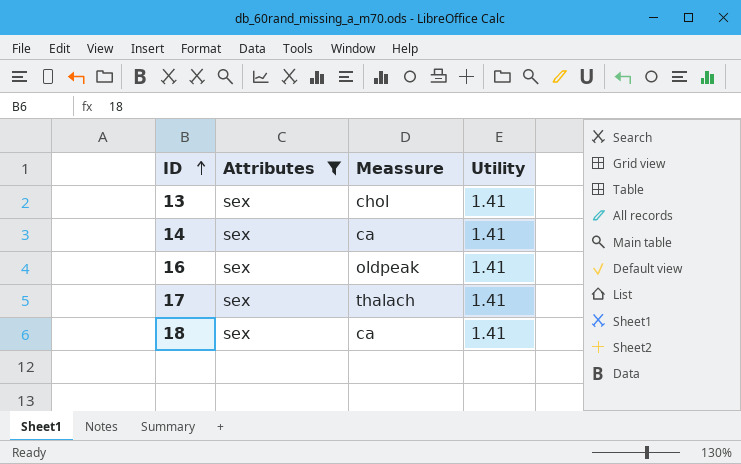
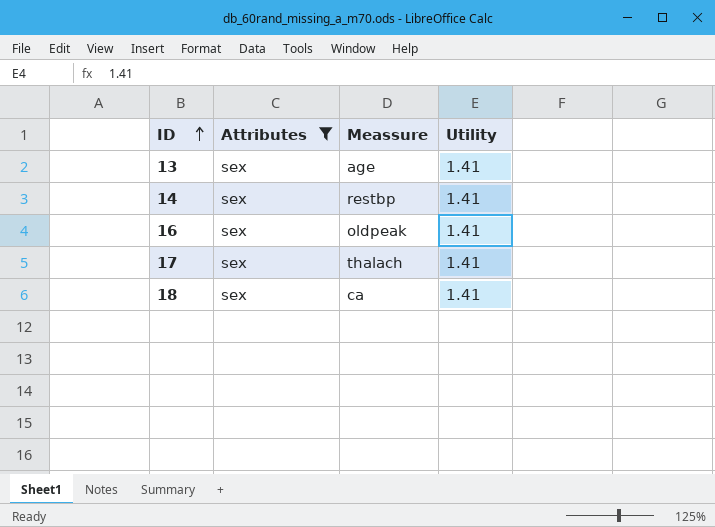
13 | Meassure: chol -> age
14 | Meassure: ca -> restbp

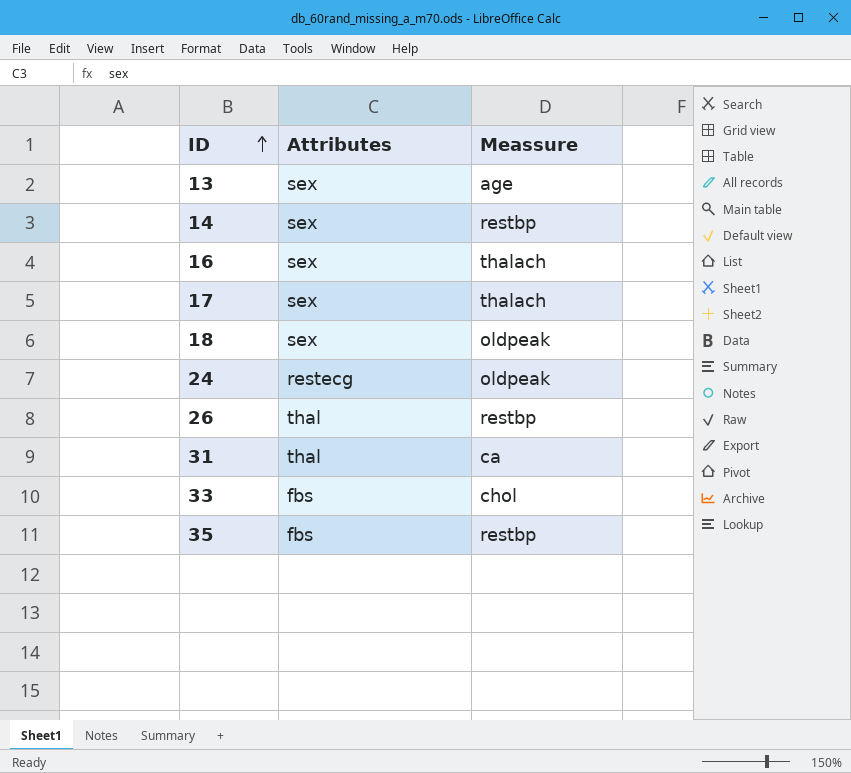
filter: Attributes = sex -> none
column Utility | position: 4 -> none
16 | Meassure: oldpeak -> thalach
18 | Meassure: ca -> oldpeak

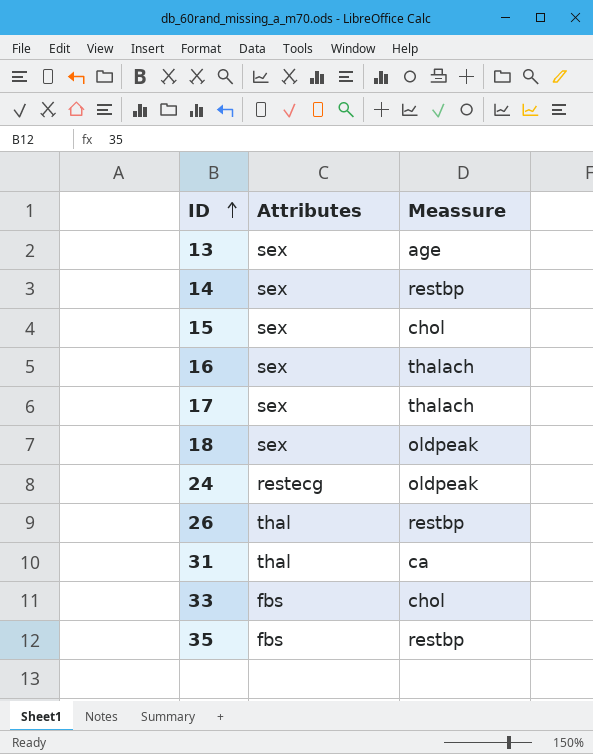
row 15: none -> sex | chol

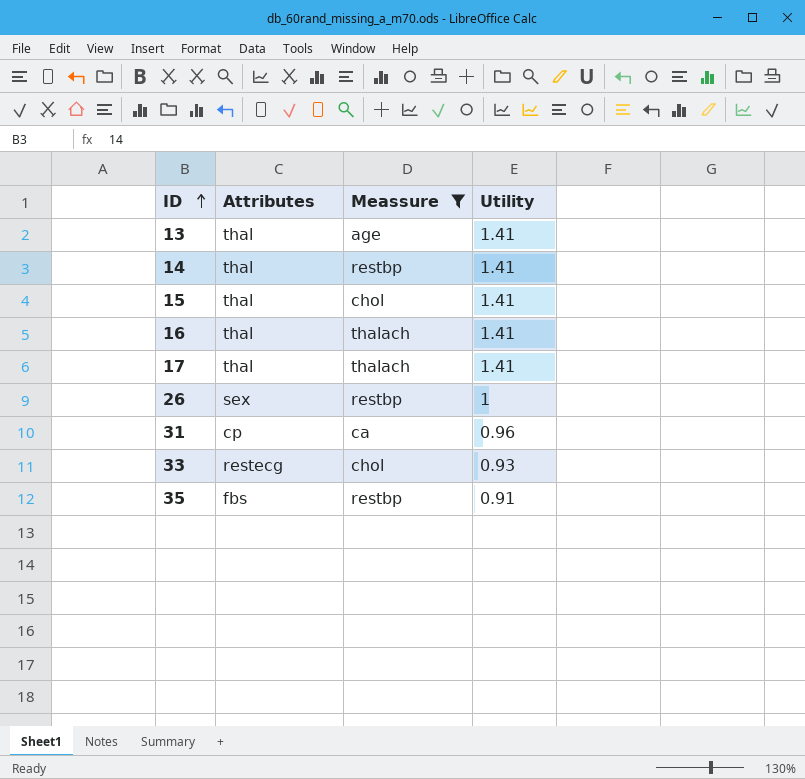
filter: none -> Meassure != oldpeak
column Utility | position: none -> 4
13 | Attributes: sex -> thal
14 | Attributes: sex -> thal
15 | Attributes: sex -> thal
16 | Attributes: sex -> thal
17 | Attributes: sex -> thal
26 | Attributes: thal -> sex
31 | Attributes: thal -> cp
33 | Attributes: fbs -> restecg

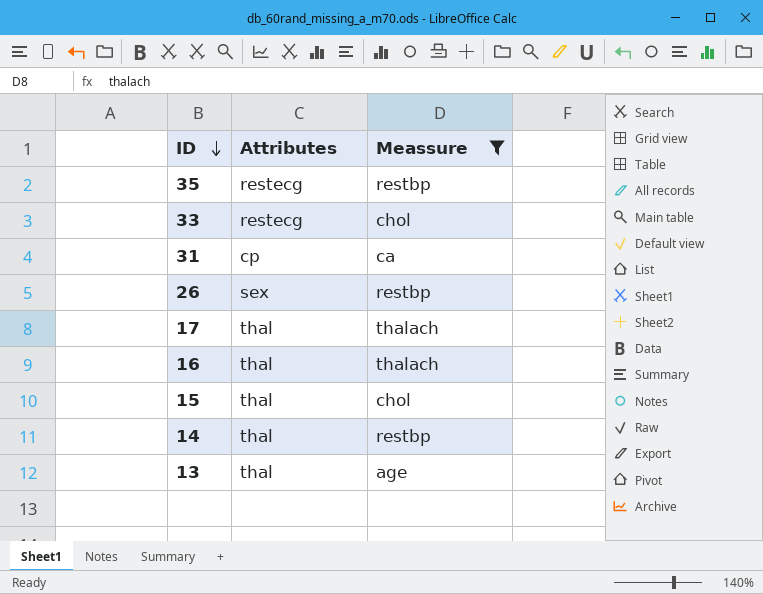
row order: ID ascending -> ID descending
column Utility | position: 4 -> none
35 | Attributes: fbs -> restecg

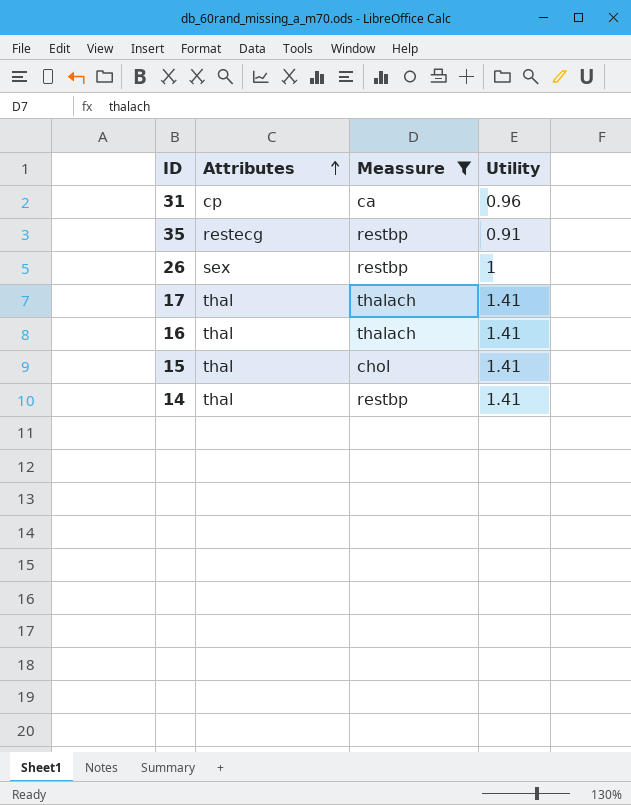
row order: ID descending -> Attributes ascending
column Utility | position: none -> 4
row 33: restecg | chol -> none
row 13: thal | age -> none

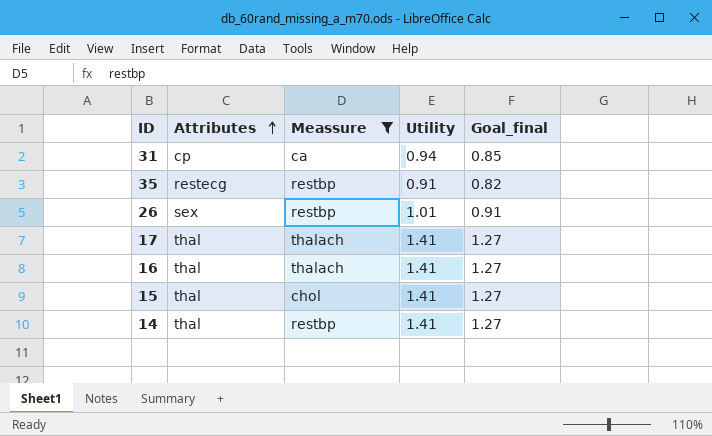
column Goal_final | formula: none -> [Utility] * 0.9
31 | Utility: 0.96 -> 0.94
26 | Utility: 1 -> 1.01

